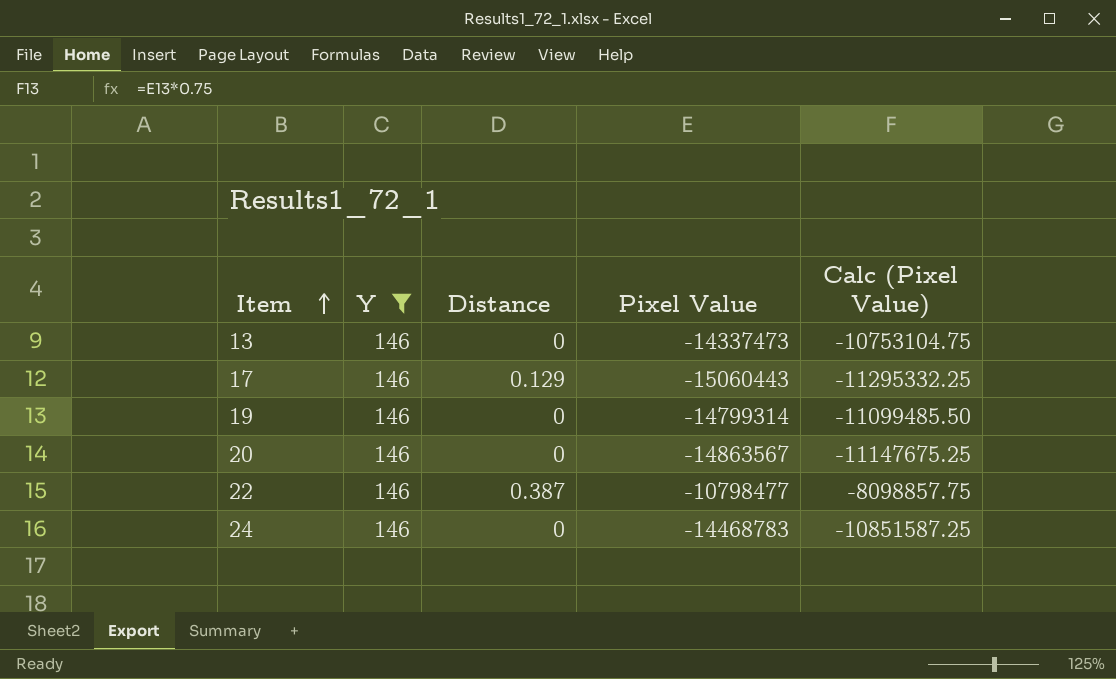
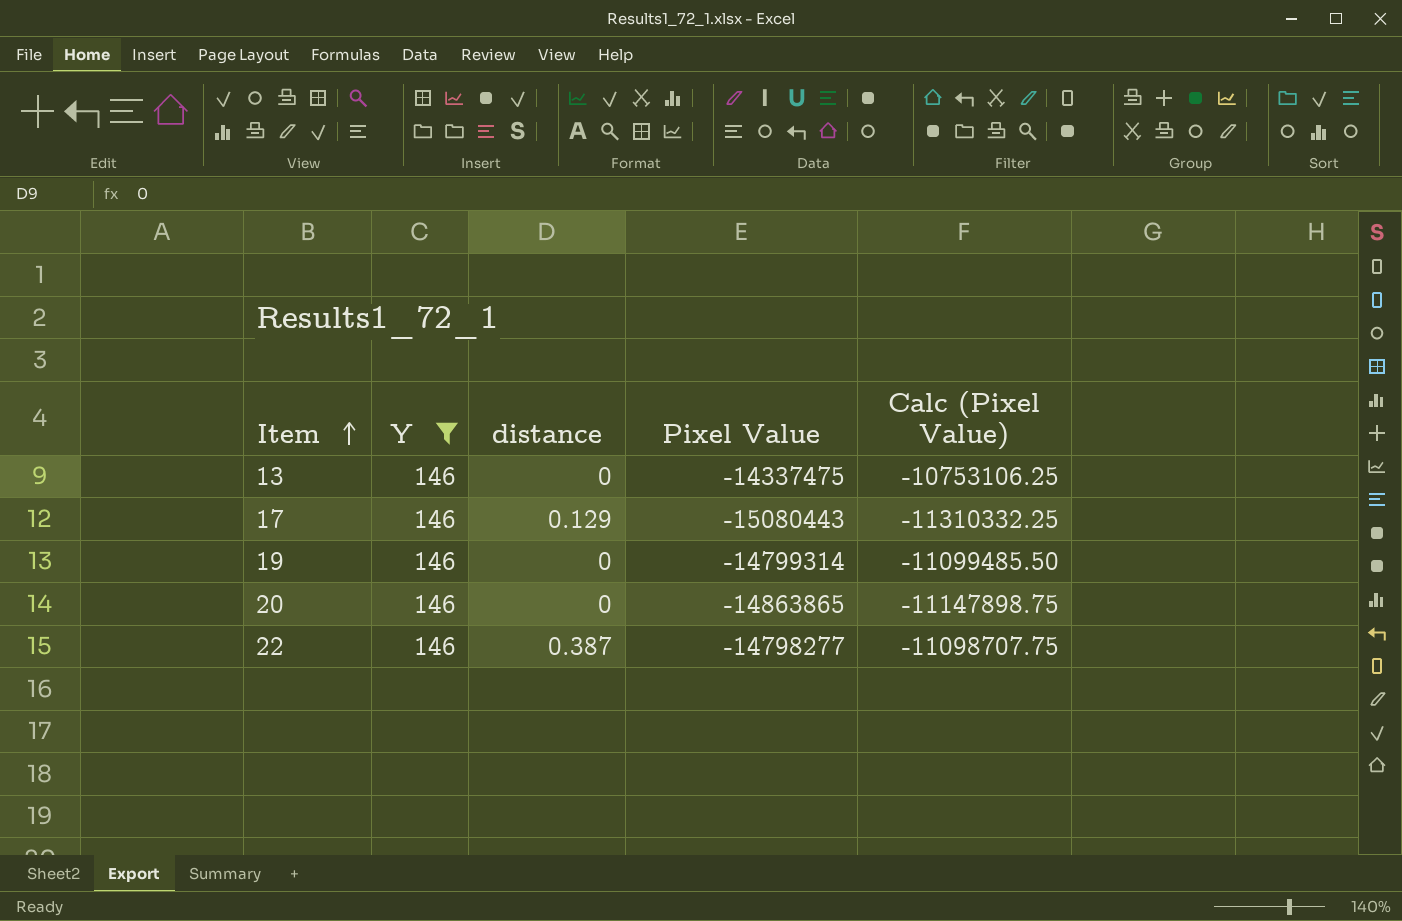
column name: Distance -> distance
row 24: 146 | 0 | -14468783 | -10851587.25 -> none
13 | Pixel Value: -14337473 -> -14337475
13 | Calc (Pixel Value): -10753104.75 -> -10753106.25
17 | Pixel Value: -15060443 -> -15080443
17 | Calc (Pixel Value): -11295332.25 -> -11310332.25
20 | Pixel Value: -14863567 -> -14863865
20 | Calc (Pixel Value): -11147675.25 -> -11147898.75
22 | Pixel Value: -10798477 -> -14798277
22 | Calc (Pixel Value): -8098857.75 -> -11098707.75

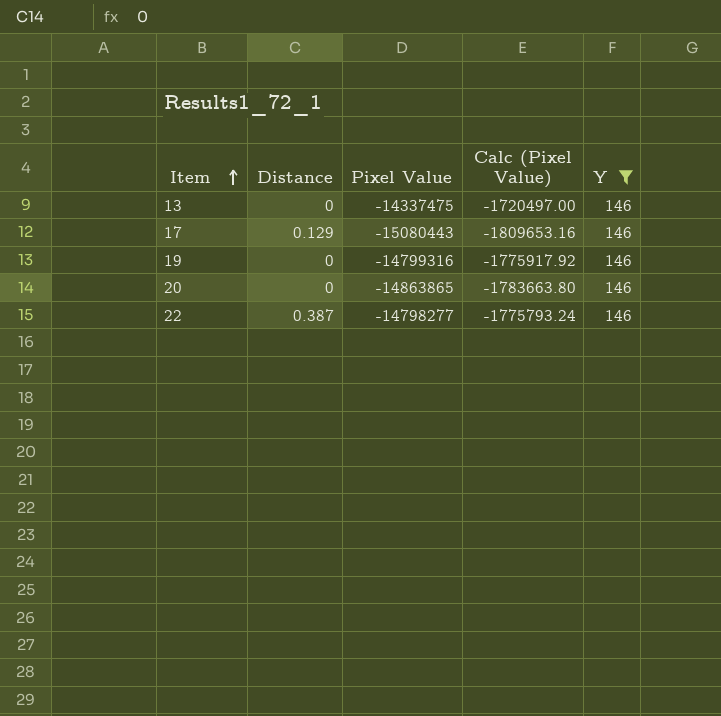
column name: distance -> Distance
column Calc (Pixel Value) | formula: [Pixel Value] * 0.75 -> [Pixel Value] * 0.12
column Y | position: 2 -> 5
19 | Pixel Value: -14799314 -> -14799316

